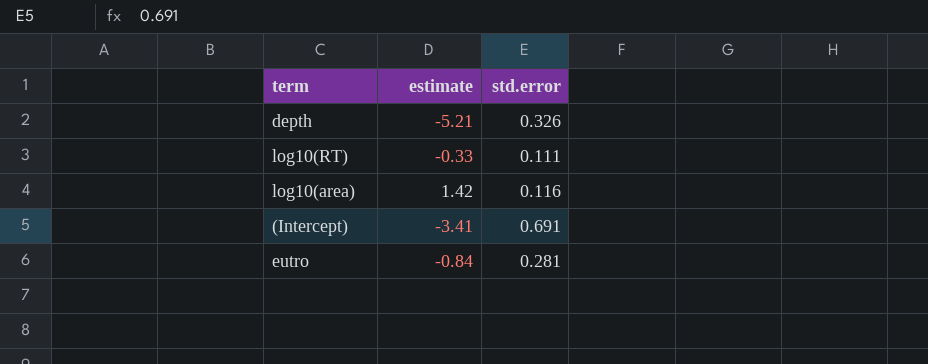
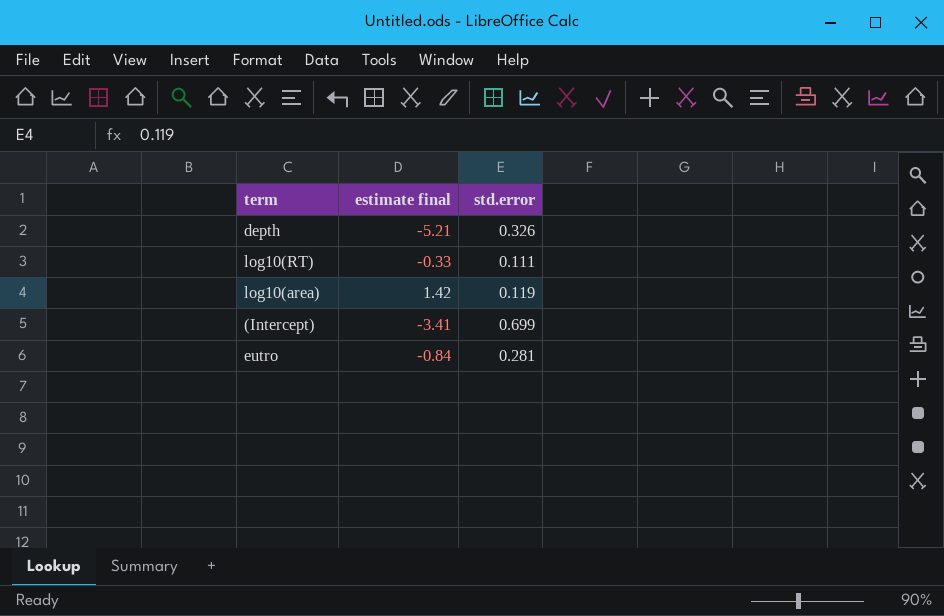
column name: estimate -> estimate final
log10(area) | std.error: 0.116 -> 0.119
(Intercept) | std.error: 0.691 -> 0.699

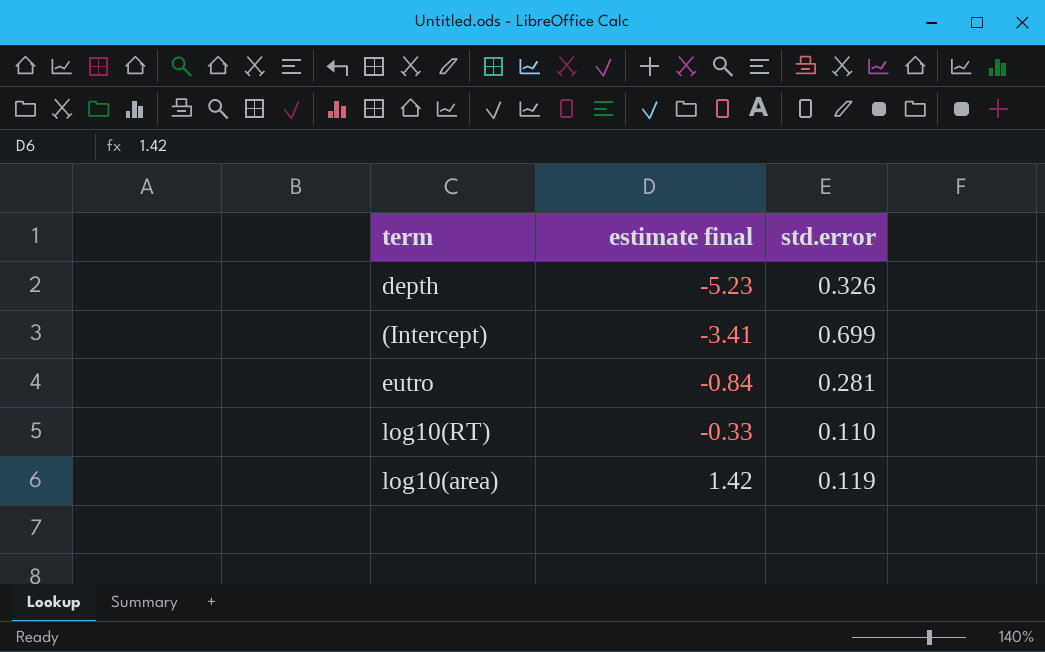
row order: none -> estimate final ascending
depth | estimate final: -5.21 -> -5.23
log10(RT) | std.error: 0.111 -> 0.110

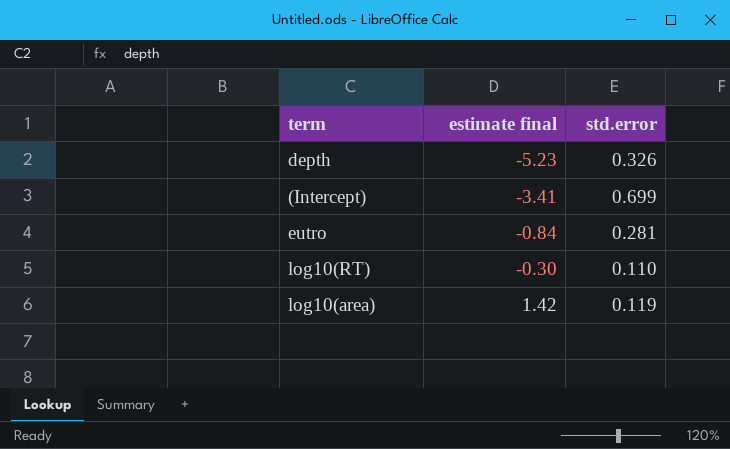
log10(RT) | estimate final: -0.33 -> -0.30

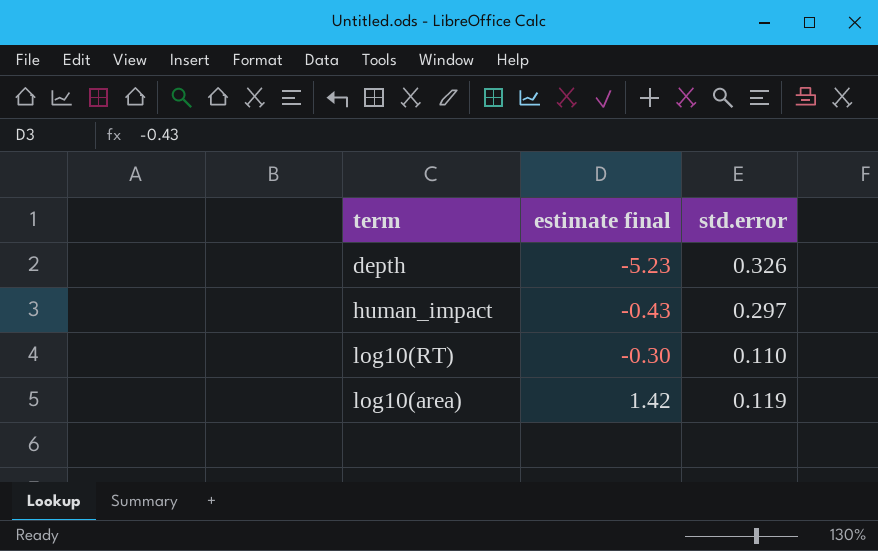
row (Intercept): -3.41 | 0.699 -> none
row eutro: -0.84 | 0.281 -> none
row human_impact: none -> -0.43 | 0.297

